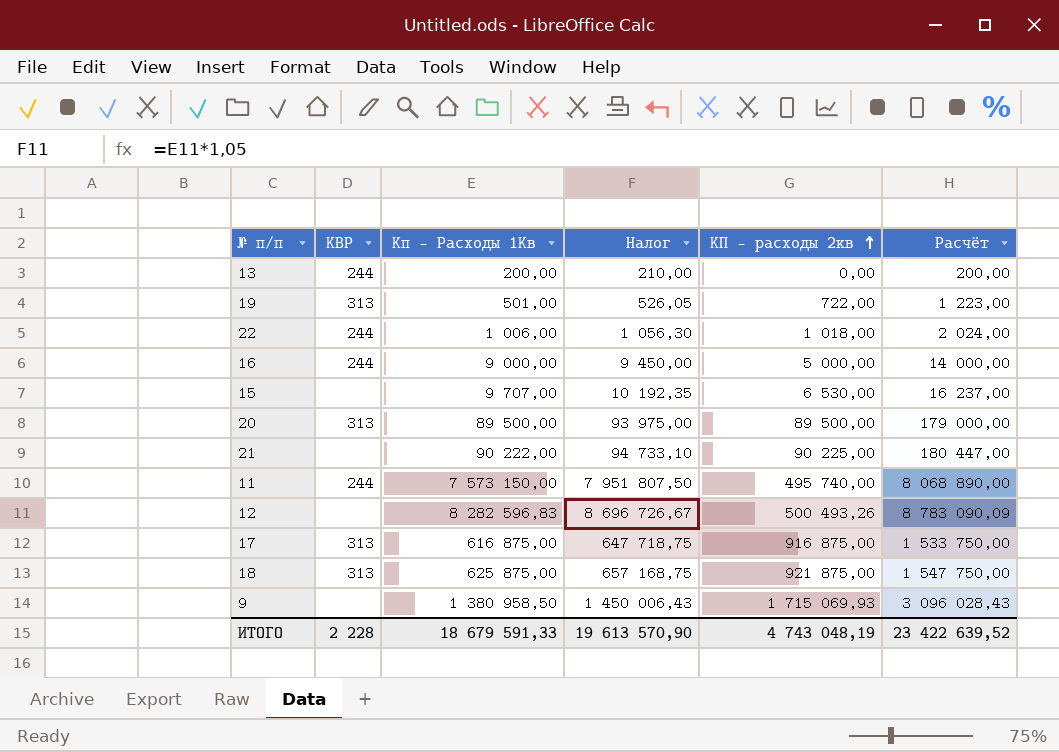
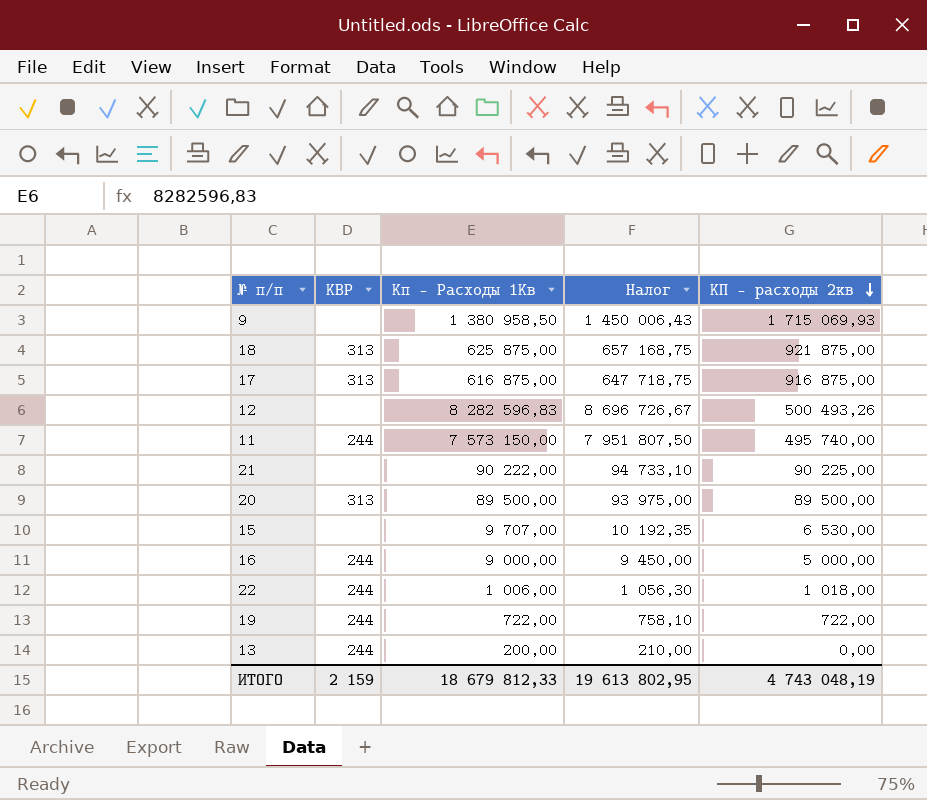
row order: КП - расходы 2кв ascending -> КП - расходы 2кв descending
column Расчёт | formula: [Кп - Расходы 1Кв] + [КП - расходы 2кв] -> none
19 | КВР: 313 -> 244
19 | Кп - Расходы 1Кв: 501,00 -> 722,00
19 | Налог: 526,05 -> 758,10
ИТОГО | КВР: 2 228 -> 2 159
ИТОГО | Кп - Расходы 1Кв: 18 679 591,33 -> 18 679 812,33
ИТОГО | Налог: 19 613 570,90 -> 19 613 802,95

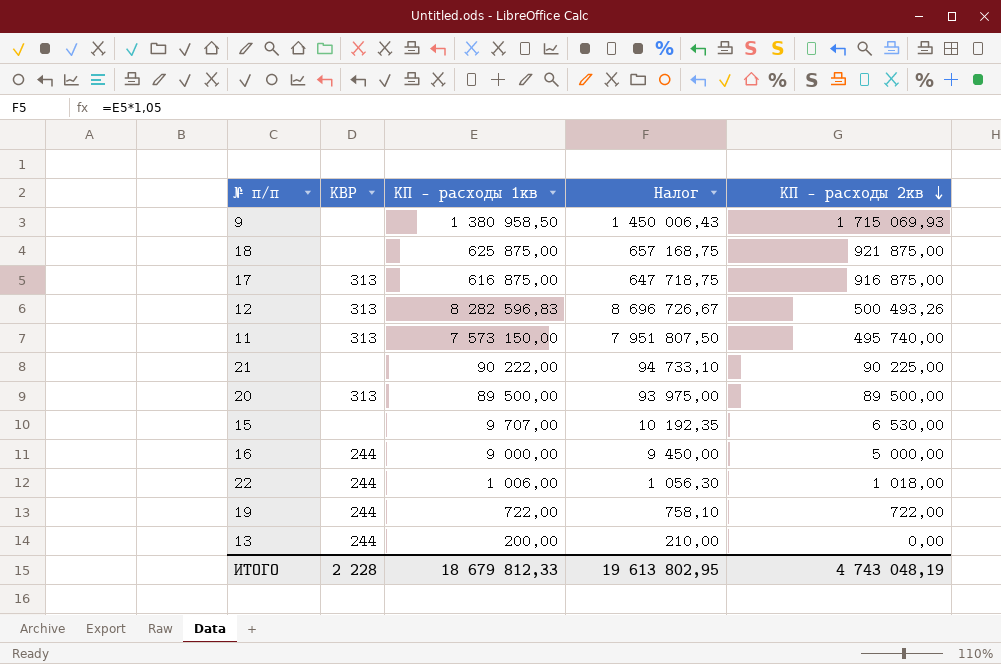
column name: Кп - Расходы 1Кв -> КП - расходы 1кв
18 | КВР: 313 -> none
12 | КВР: none -> 313
11 | КВР: 244 -> 313
ИТОГО | КВР: 2 159 -> 2 228

